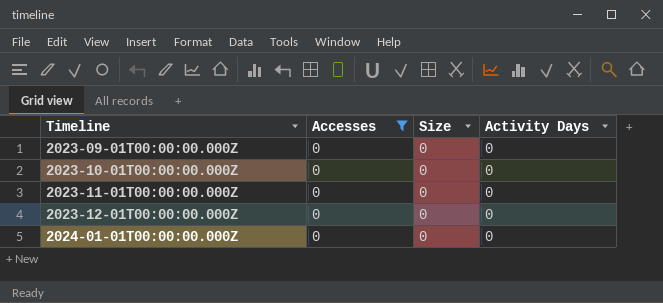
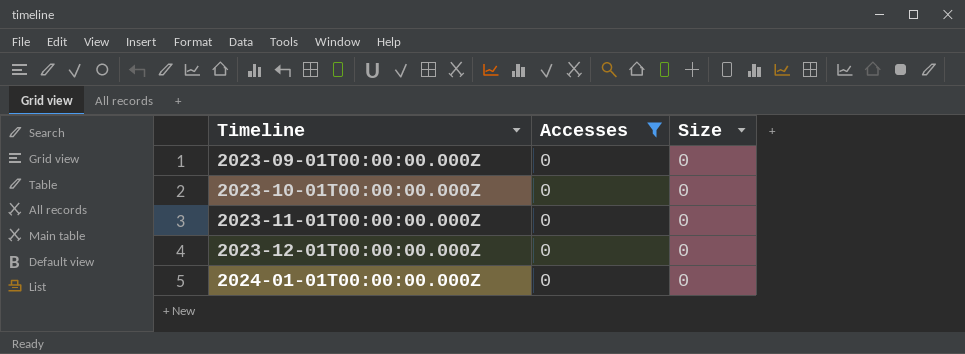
column Activity Days | position: 4 -> none

